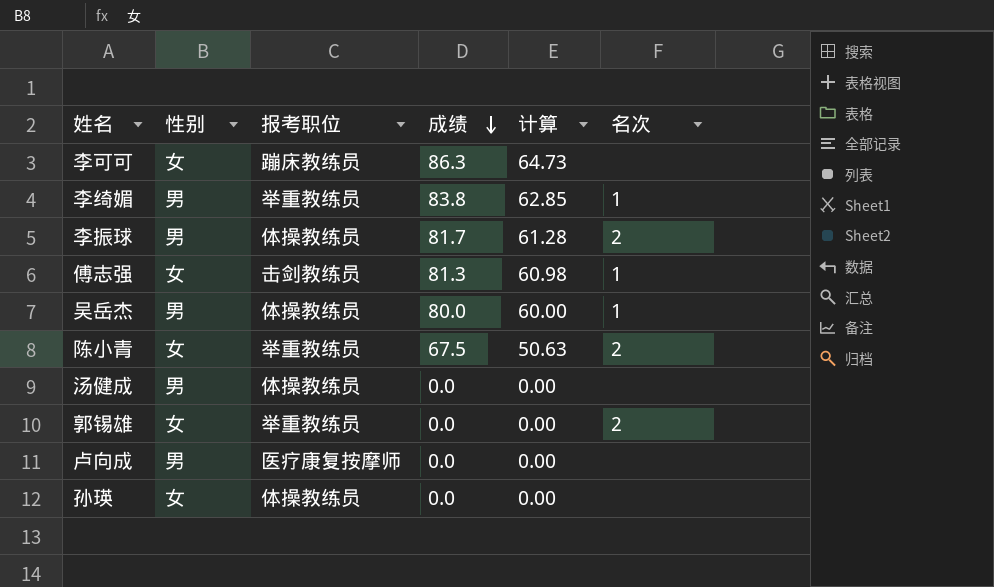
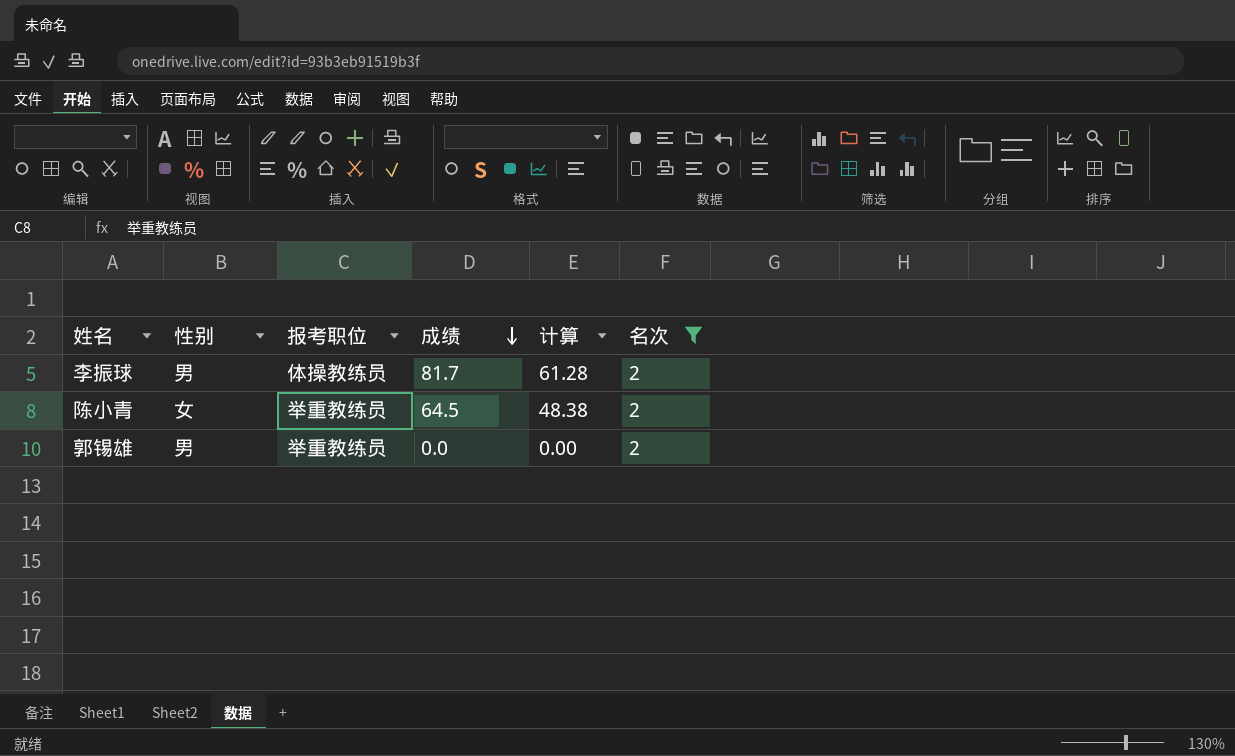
filter: none -> 名次 = 2
陈小青 | 成绩: 67.5 -> 64.5
陈小青 | 计算: 50.63 -> 48.38
郭锡雄 | 性别: 女 -> 男

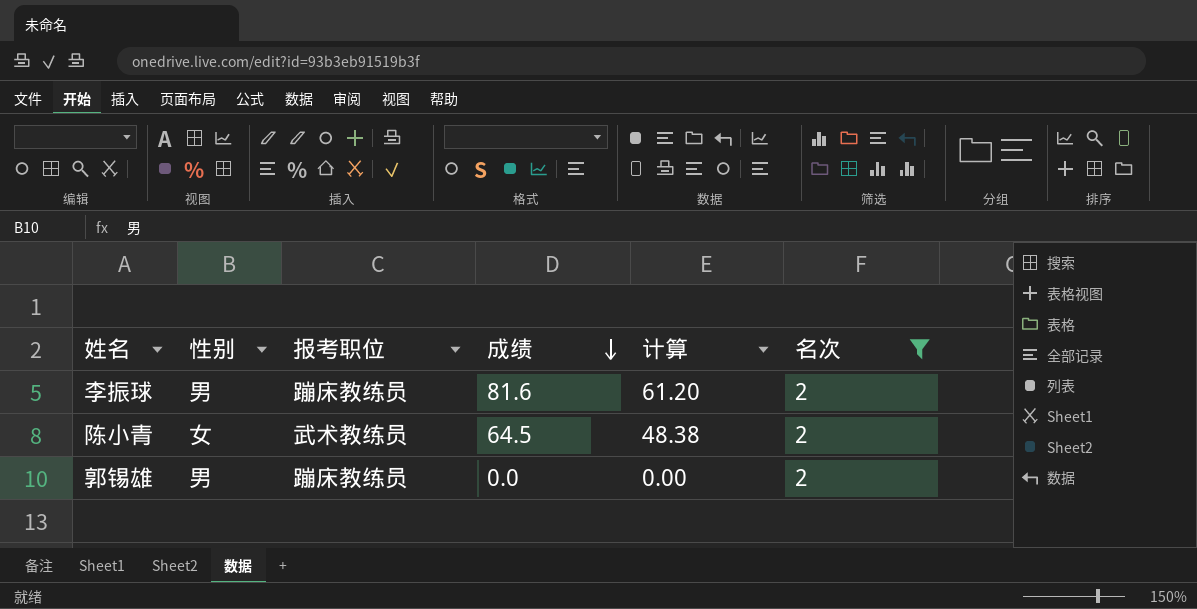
李振球 | 报考职位: 体操教练员 -> 蹦床教练员
李振球 | 成绩: 81.7 -> 81.6
李振球 | 计算: 61.28 -> 61.20
陈小青 | 报考职位: 举重教练员 -> 武术教练员
郭锡雄 | 报考职位: 举重教练员 -> 蹦床教练员

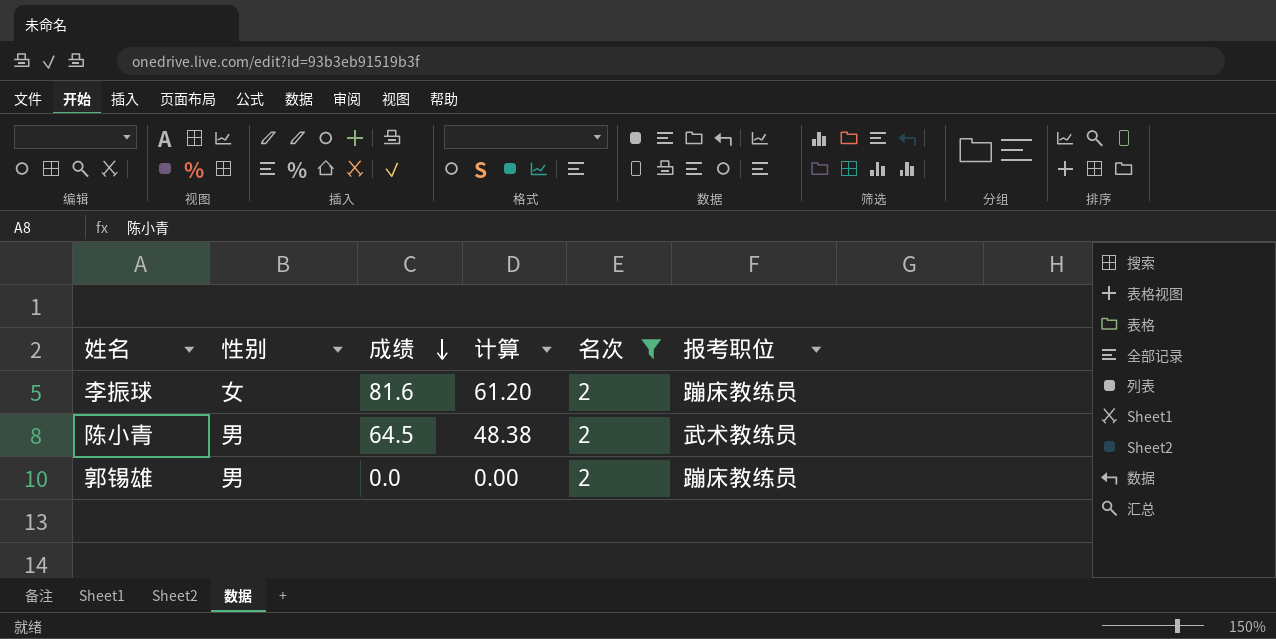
column 报考职位 | position: 3 -> 6
李振球 | 性别: 男 -> 女
陈小青 | 性别: 女 -> 男

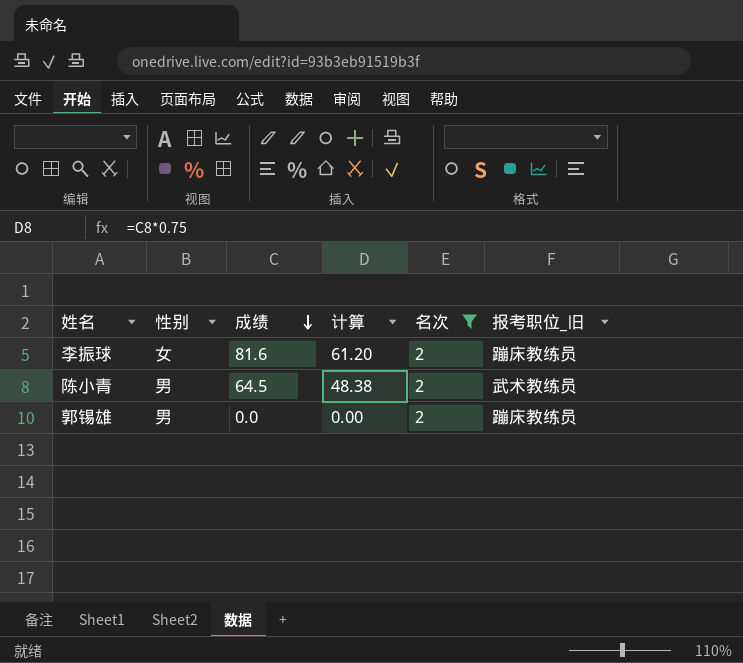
column name: 报考职位 -> 报考职位_旧

